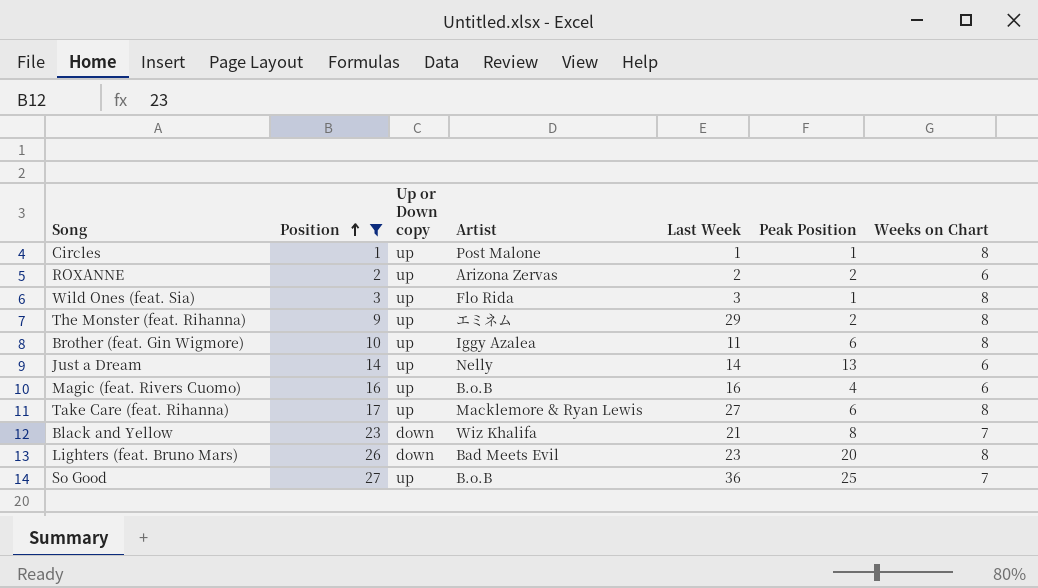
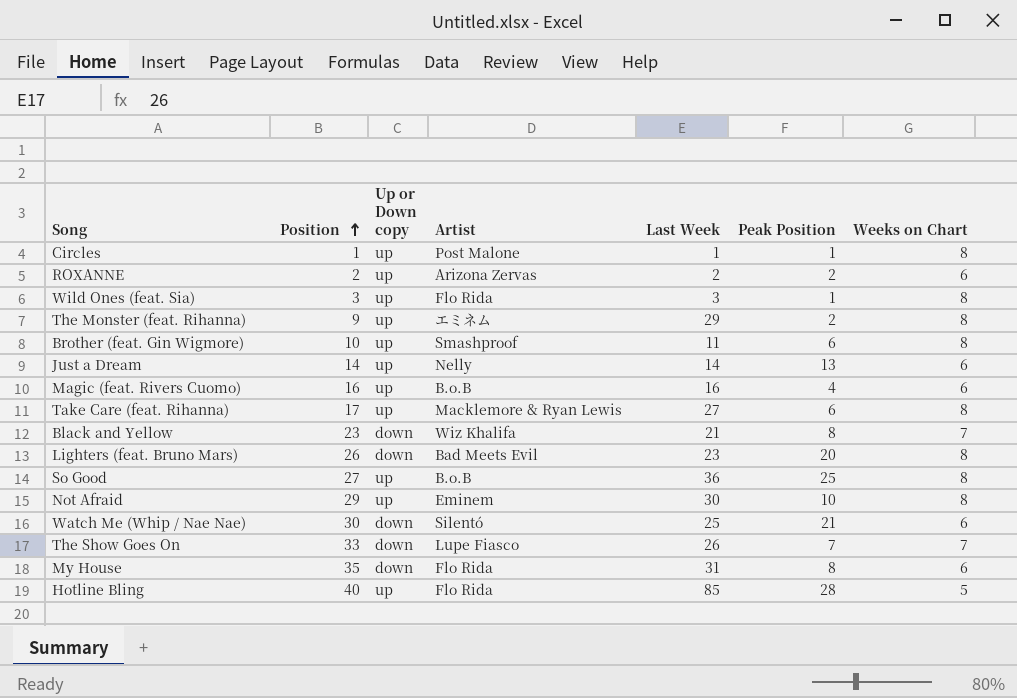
filter: Position <= 27 -> none
Brother (feat. Gin Wigmore) | Artist: Iggy Azalea -> Smashproof
So Good | Weeks on Chart: 7 -> 8

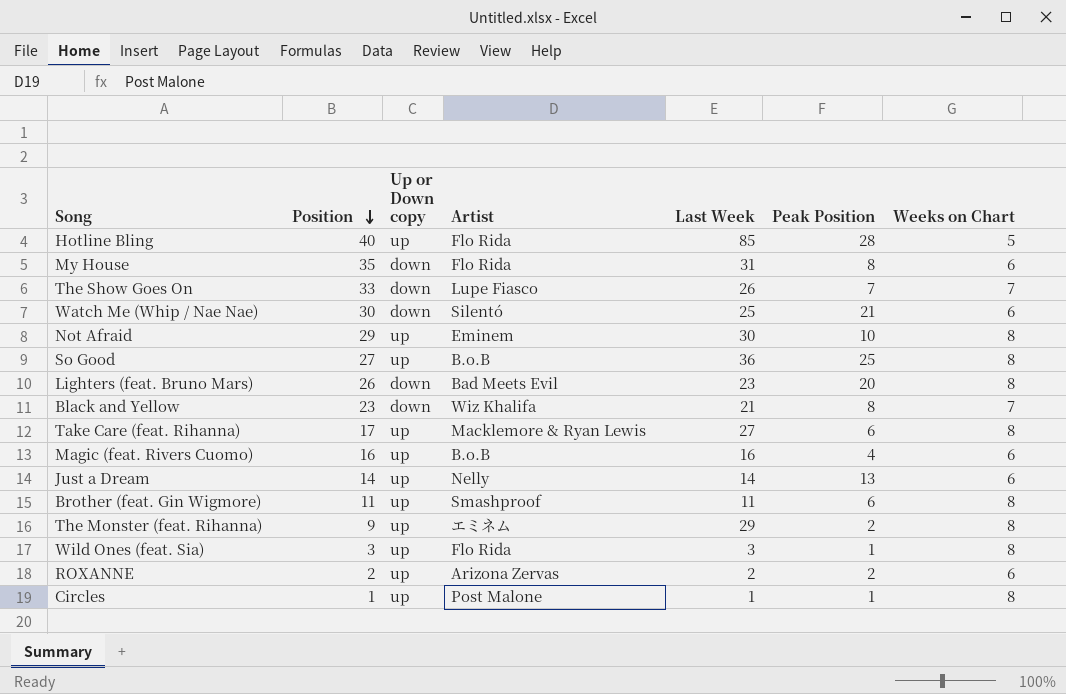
row order: Position ascending -> Position descending
Brother (feat. Gin Wigmore) | Position: 10 -> 11

